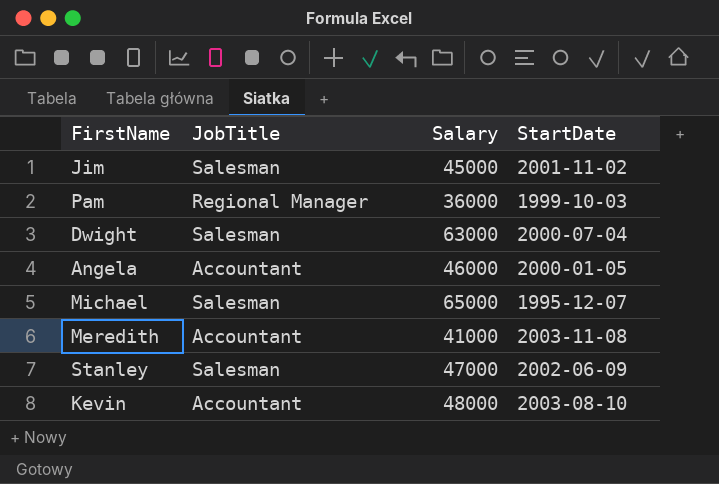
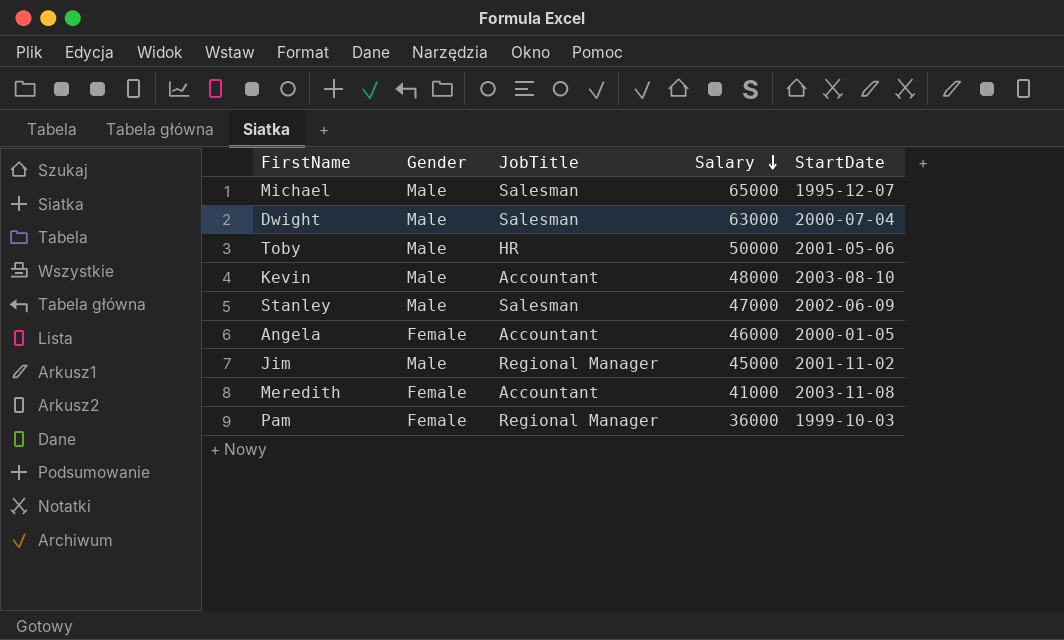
row order: none -> Salary descending
column Gender | position: none -> 2
row Toby: none -> Male | HR | 50000 | 2001-05-06
Jim | JobTitle: Salesman -> Regional Manager

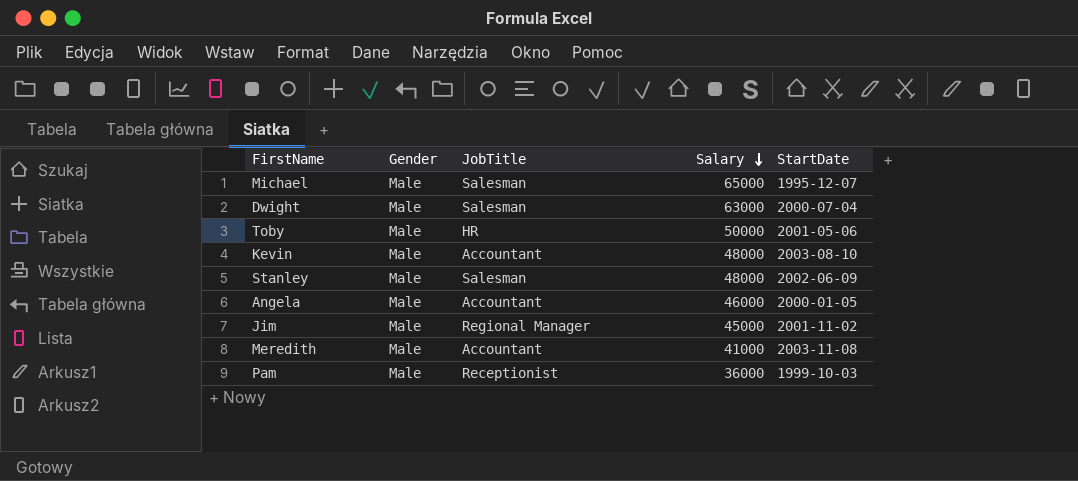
Stanley | Salary: 47000 -> 48000
Angela | Gender: Female -> Male
Meredith | Gender: Female -> Male
Pam | Gender: Female -> Male
Pam | JobTitle: Regional Manager -> Receptionist

